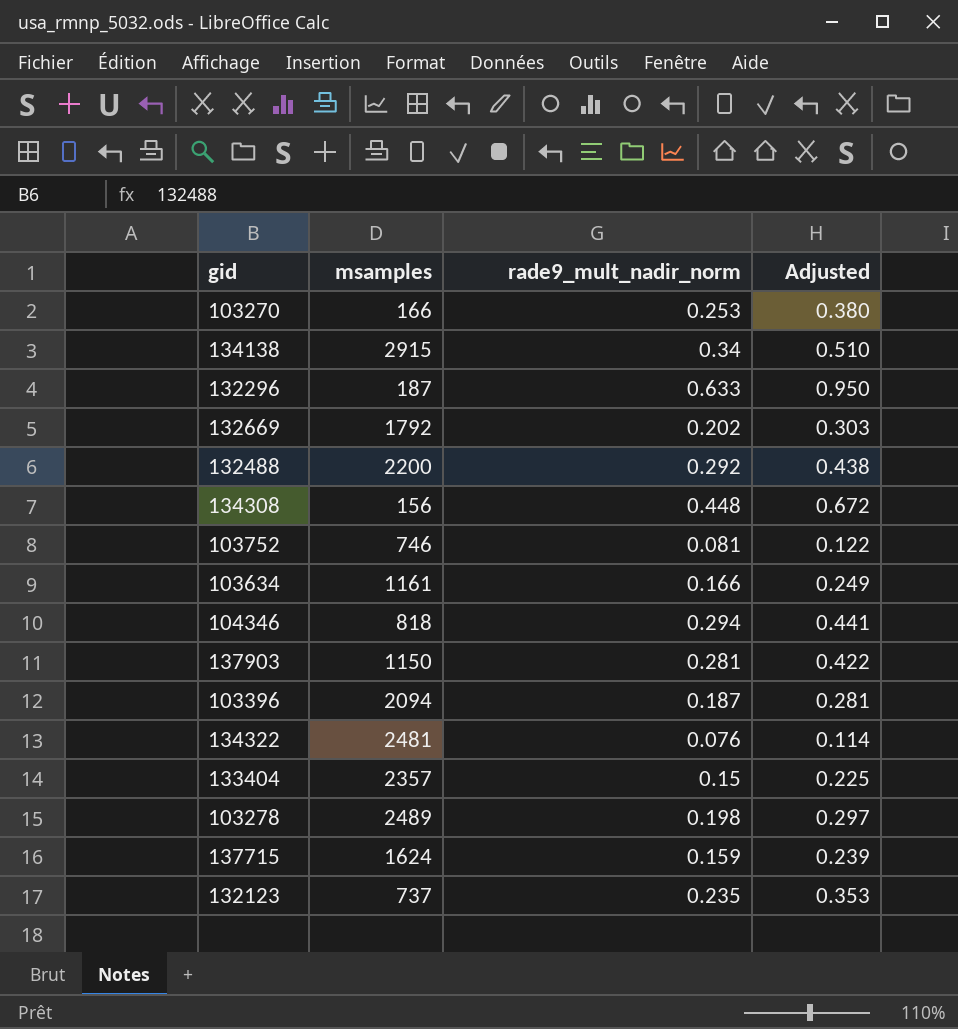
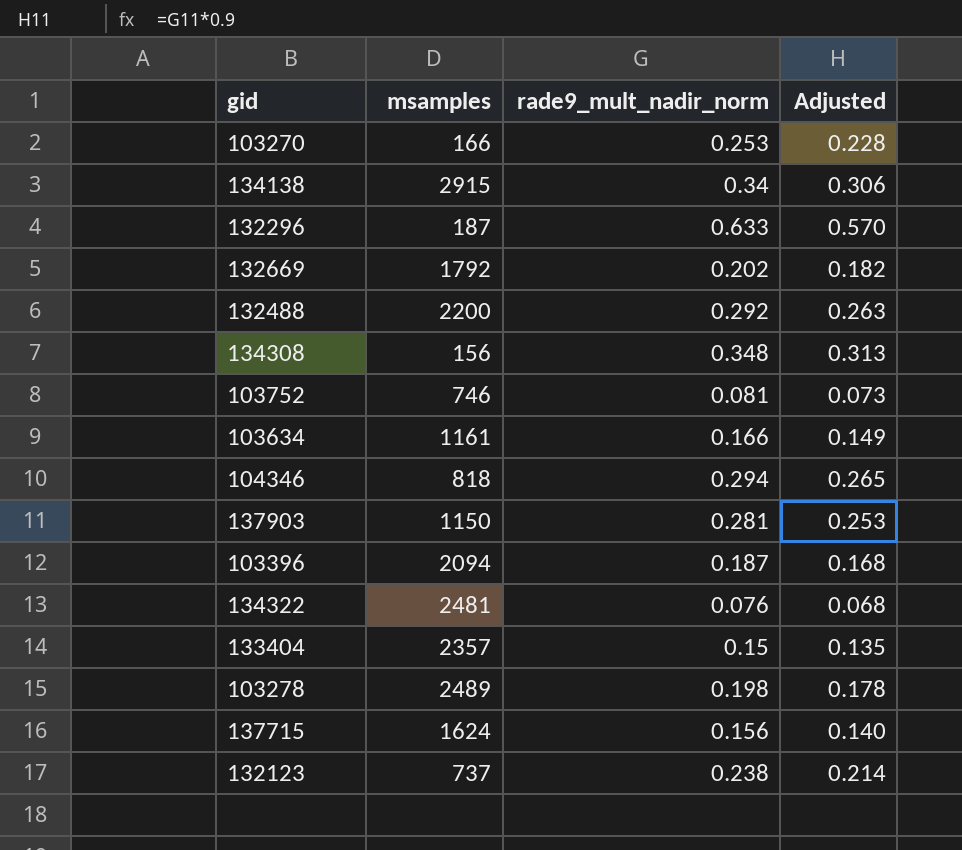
column Adjusted | formula: [rade9_mult_nadir_norm] * 1.5 -> [rade9_mult_nadir_norm] * 0.9
134308 | rade9_mult_nadir_norm: 0.448 -> 0.348
137715 | rade9_mult_nadir_norm: 0.159 -> 0.156
132123 | rade9_mult_nadir_norm: 0.235 -> 0.238

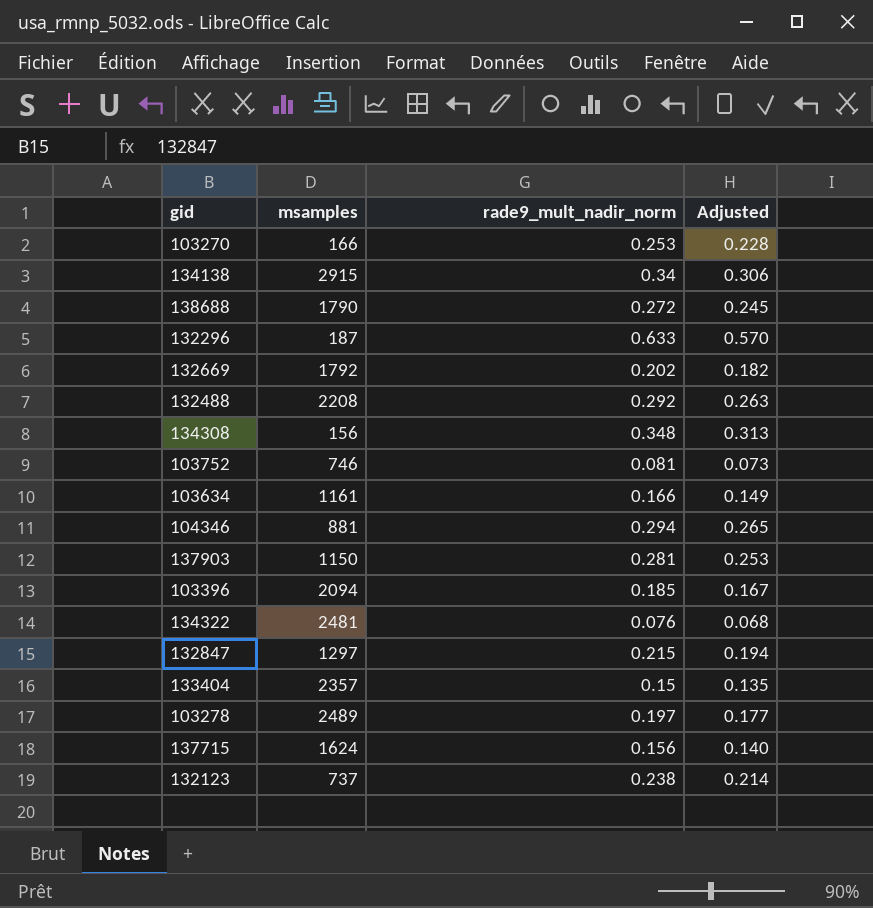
row 138688: none -> 1790 | 0.272 | 0.245
132488 | msamples: 2200 -> 2208
104346 | msamples: 818 -> 881
103396 | rade9_mult_nadir_norm: 0.187 -> 0.185
103396 | Adjusted: 0.168 -> 0.167
row 132847: none -> 1297 | 0.215 | 0.194
103278 | rade9_mult_nadir_norm: 0.198 -> 0.197
103278 | Adjusted: 0.178 -> 0.177

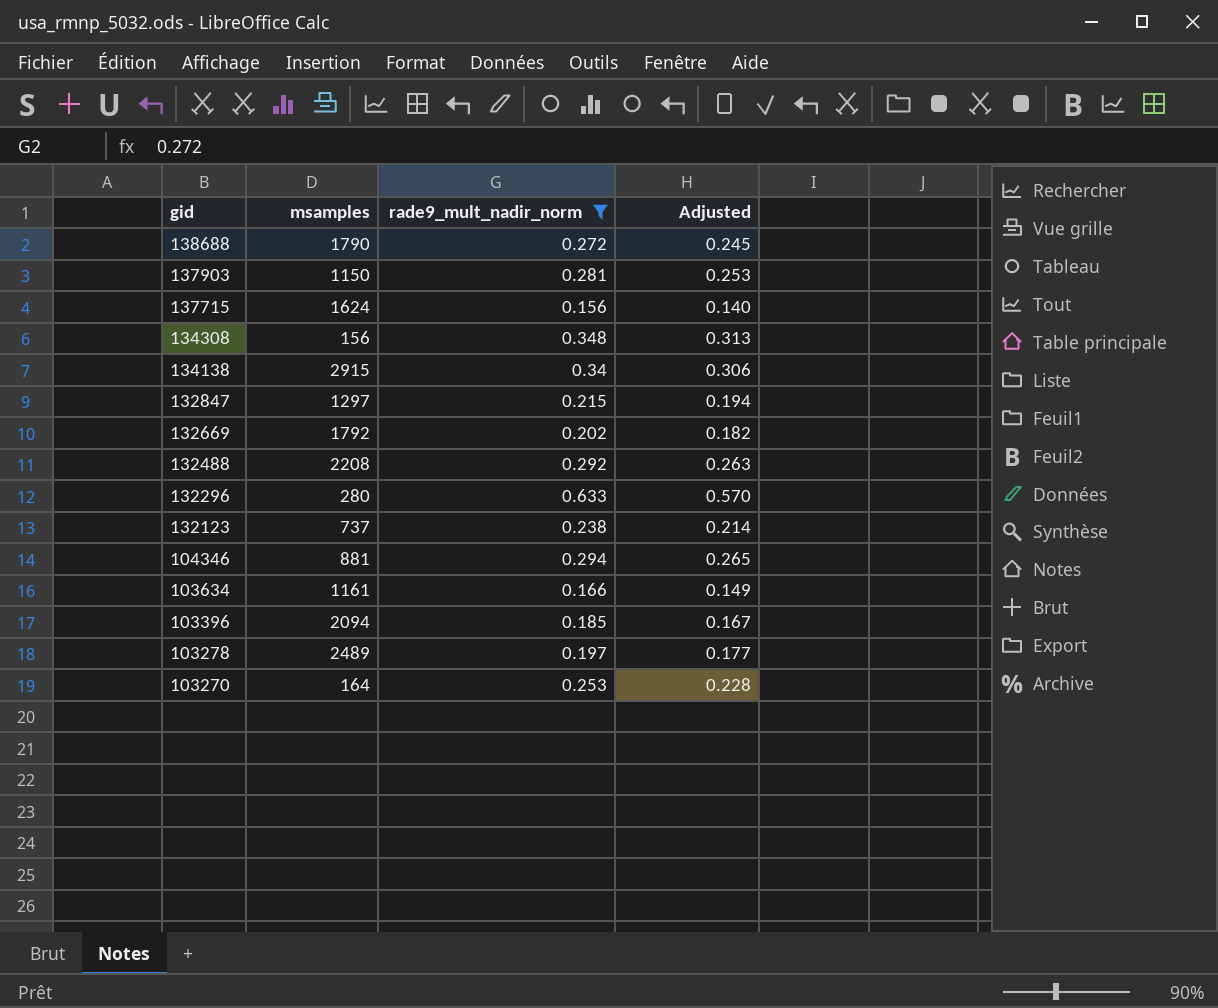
filter: none -> rade9_mult_nadir_norm >= 0.156
row order: none -> gid descending
132296 | msamples: 187 -> 280
103270 | msamples: 166 -> 164

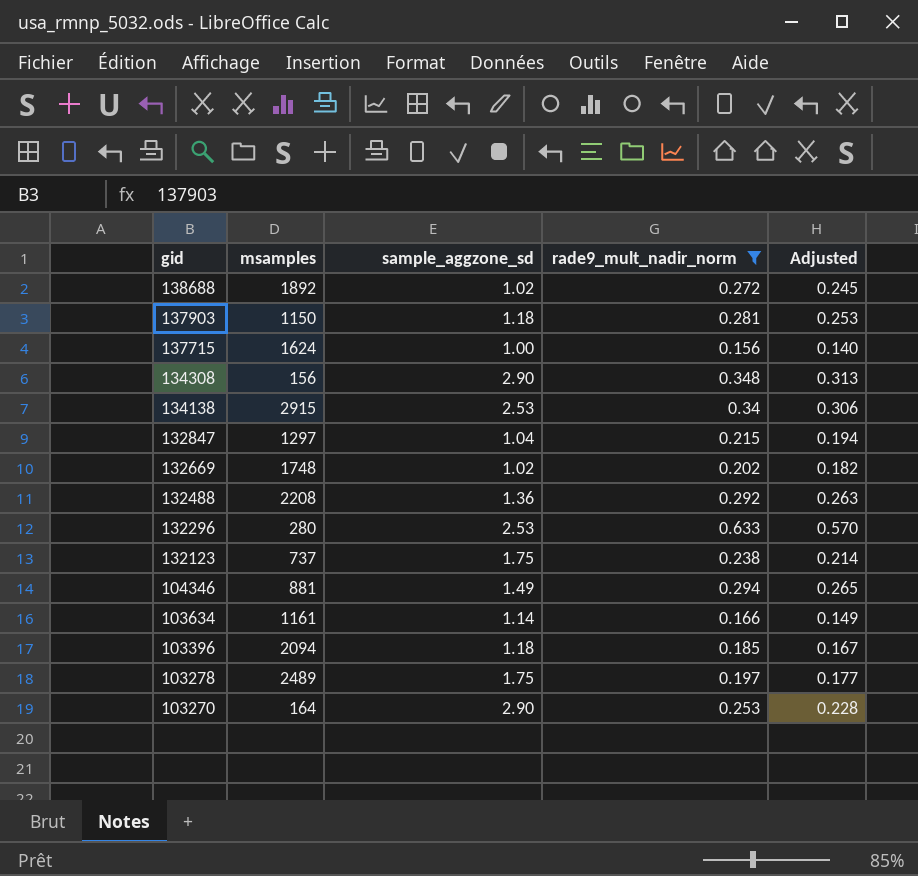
column sample_aggzone_sd | position: none -> 3
138688 | msamples: 1790 -> 1892
132669 | msamples: 1792 -> 1748

